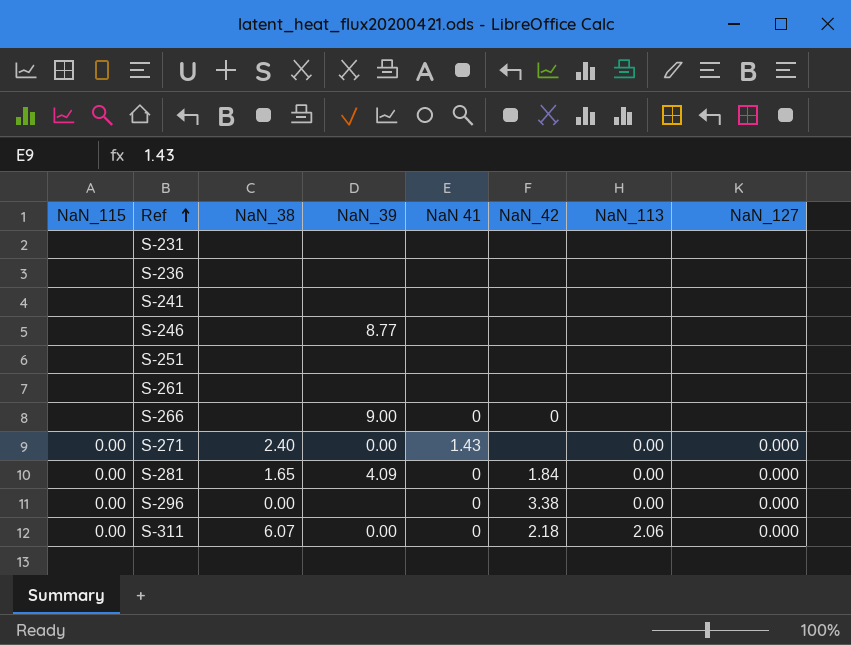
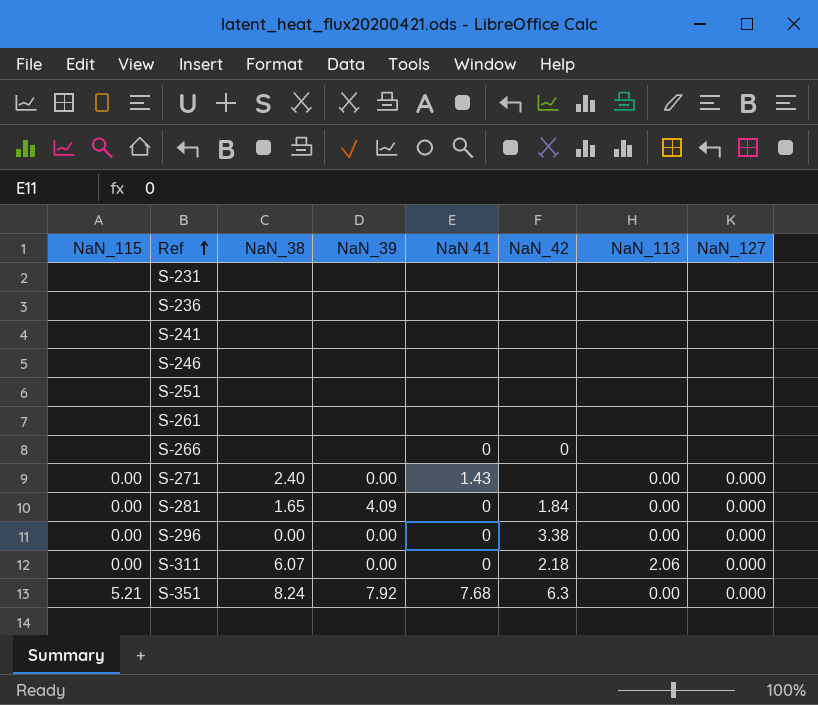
S-246 | NaN_39: 8.77 -> none
S-266 | NaN_39: 9.00 -> none
S-296 | NaN_39: none -> 0.00
row S-351: none -> 5.21 | 8.24 | 7.92 | 7.68 | 6.3 | 0.00 | 0.000

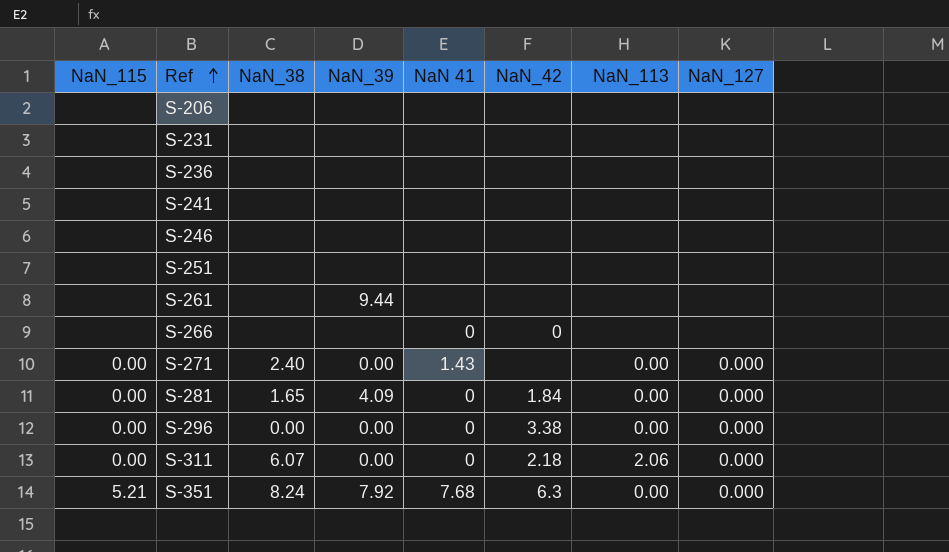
row S-206: none -> none | none | none | none | none | none | none
S-261 | NaN_39: none -> 9.44

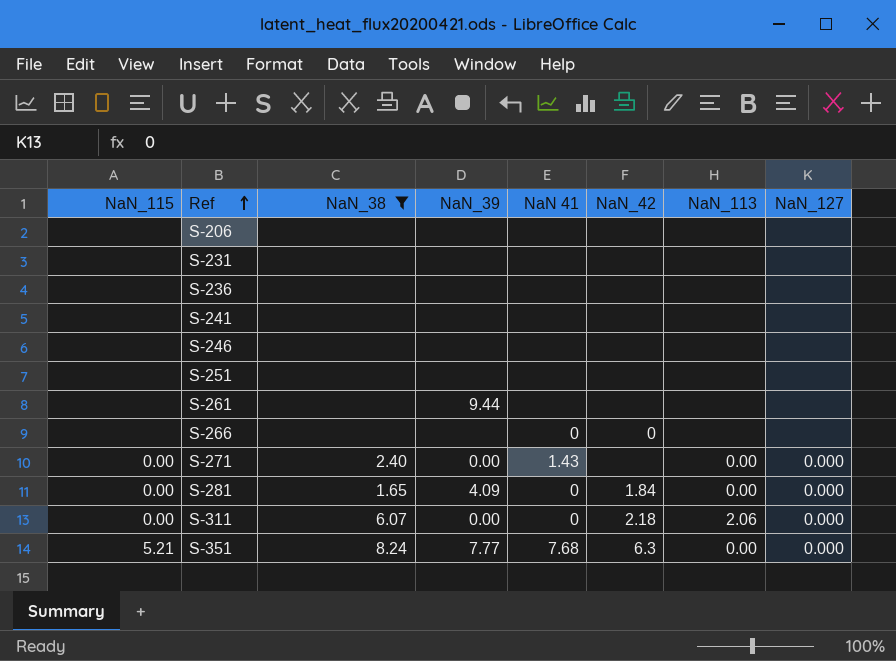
filter: none -> NaN_38 != 0.00
S-351 | NaN_39: 7.92 -> 7.77

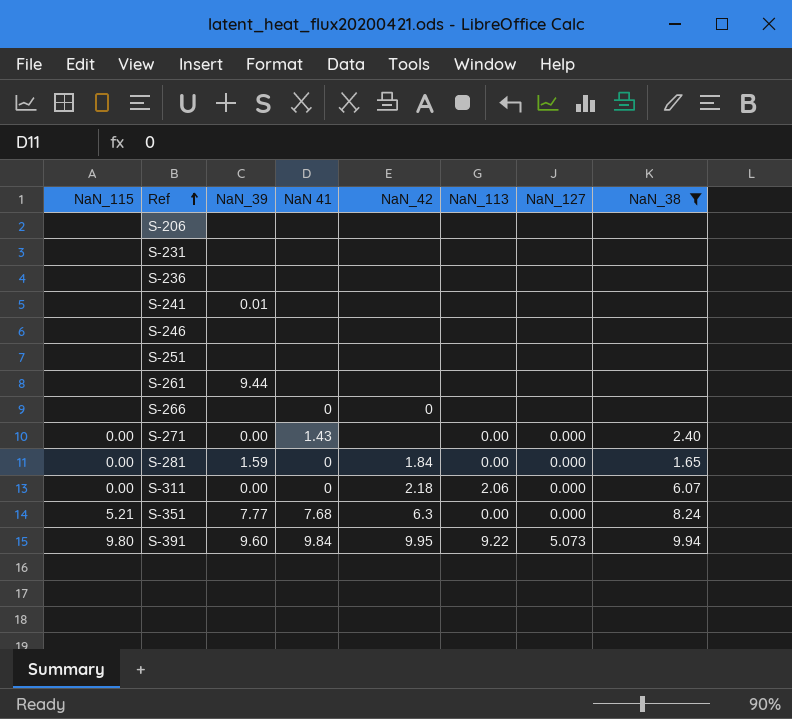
column NaN_38 | position: 3 -> 8
S-241 | NaN_39: none -> 0.01
S-281 | NaN_39: 4.09 -> 1.59
row S-391: none -> 9.80 | 9.60 | 9.84 | 9.95 | 9.22 | 5.073 | 9.94

